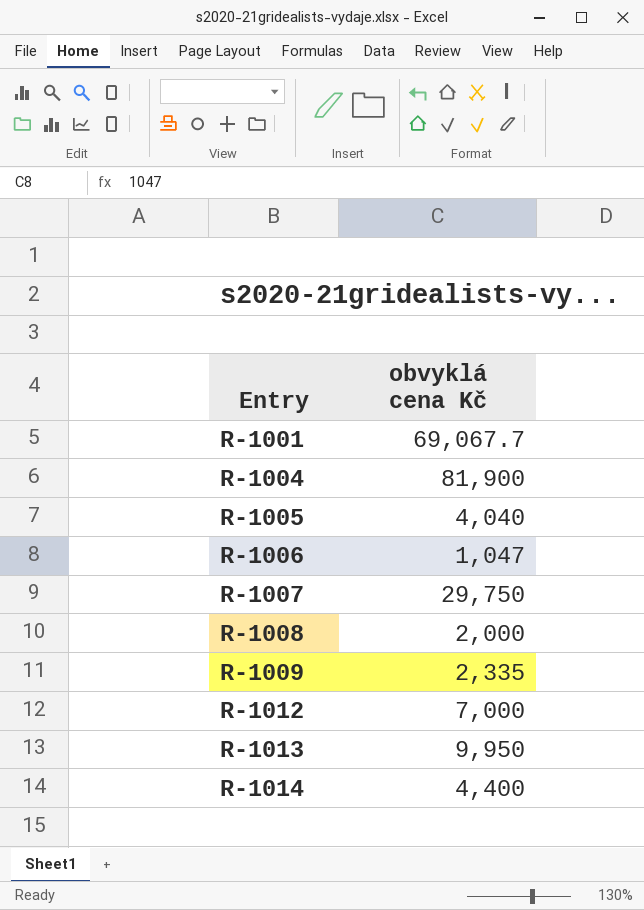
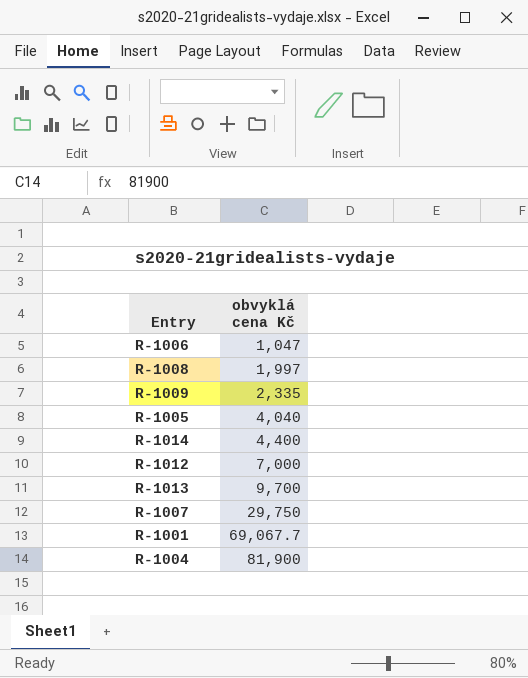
row order: Entry ascending -> obvyklá cena Kč ascending
R-1008 | obvyklá cena Kč: 2,000 -> 1,997
R-1013 | obvyklá cena Kč: 9,950 -> 9,700

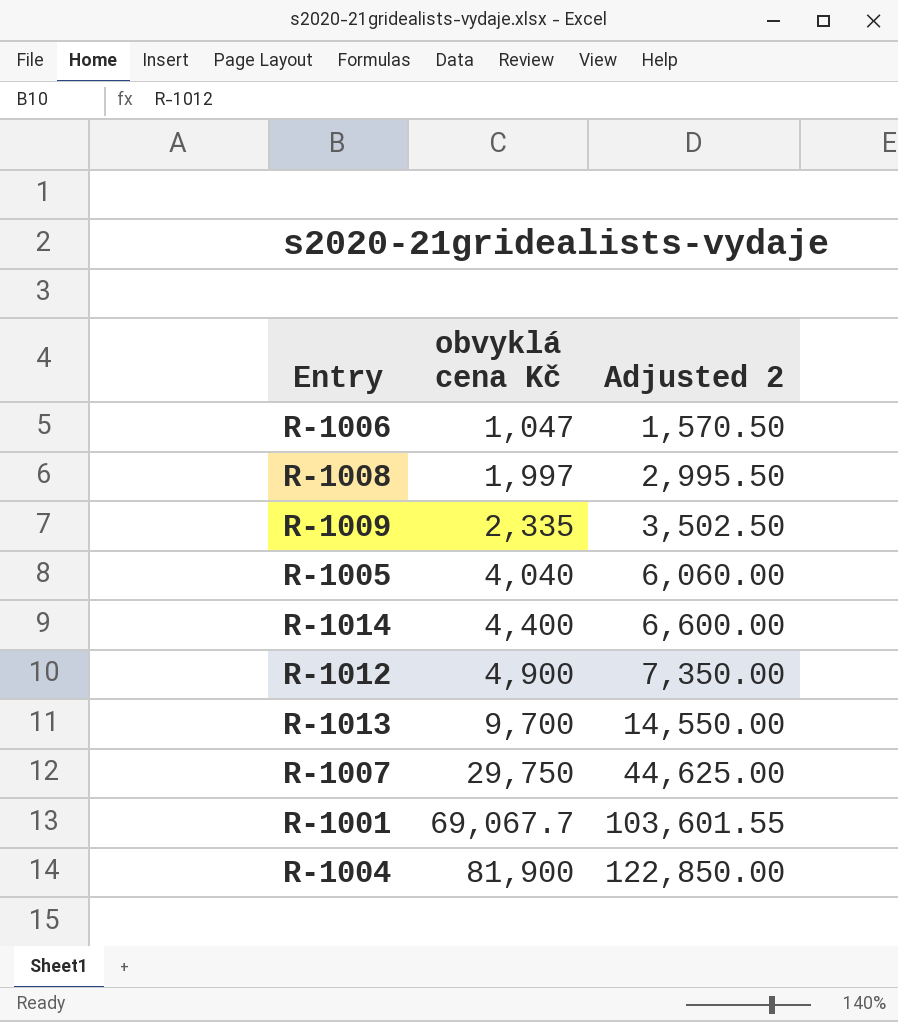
column Adjusted 2 | formula: none -> [obvyklá cena Kč] * 1.5
R-1012 | obvyklá cena Kč: 7,000 -> 4,900

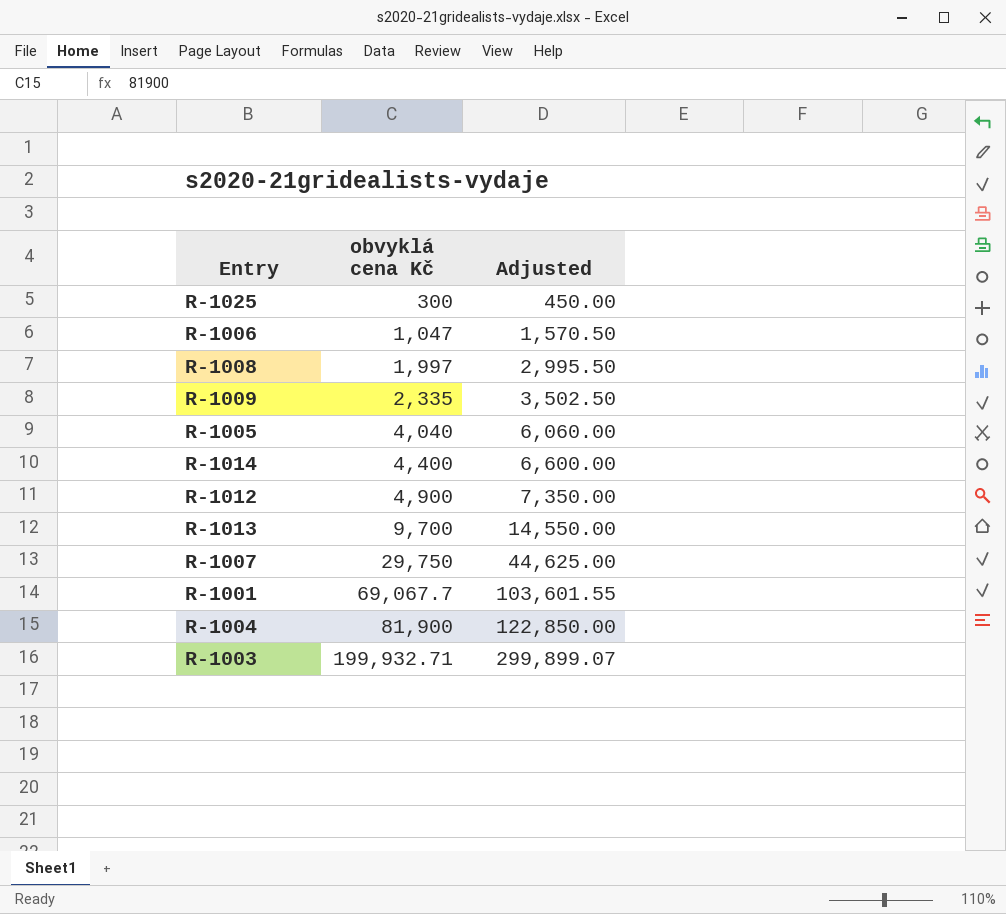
column name: Adjusted 2 -> Adjusted
row R-1025: none -> 300 | 450.00
row R-1003: none -> 199,932.71 | 299,899.07

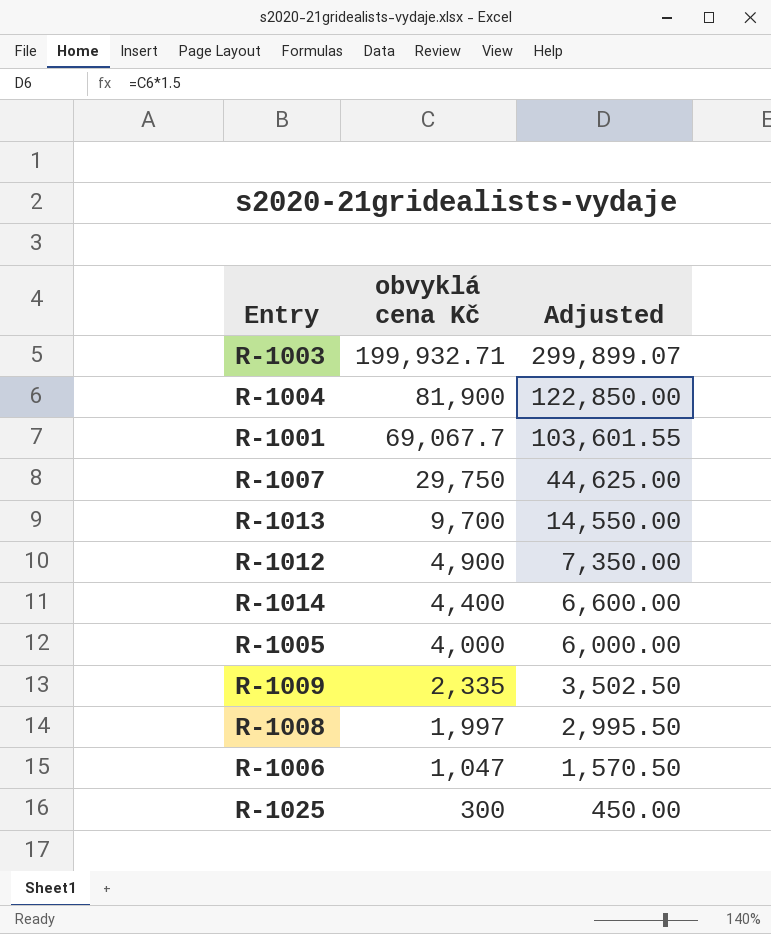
row order: obvyklá cena Kč ascending -> obvyklá cena Kč descending
R-1005 | obvyklá cena Kč: 4,040 -> 4,000
R-1005 | Adjusted: 6,060.00 -> 6,000.00

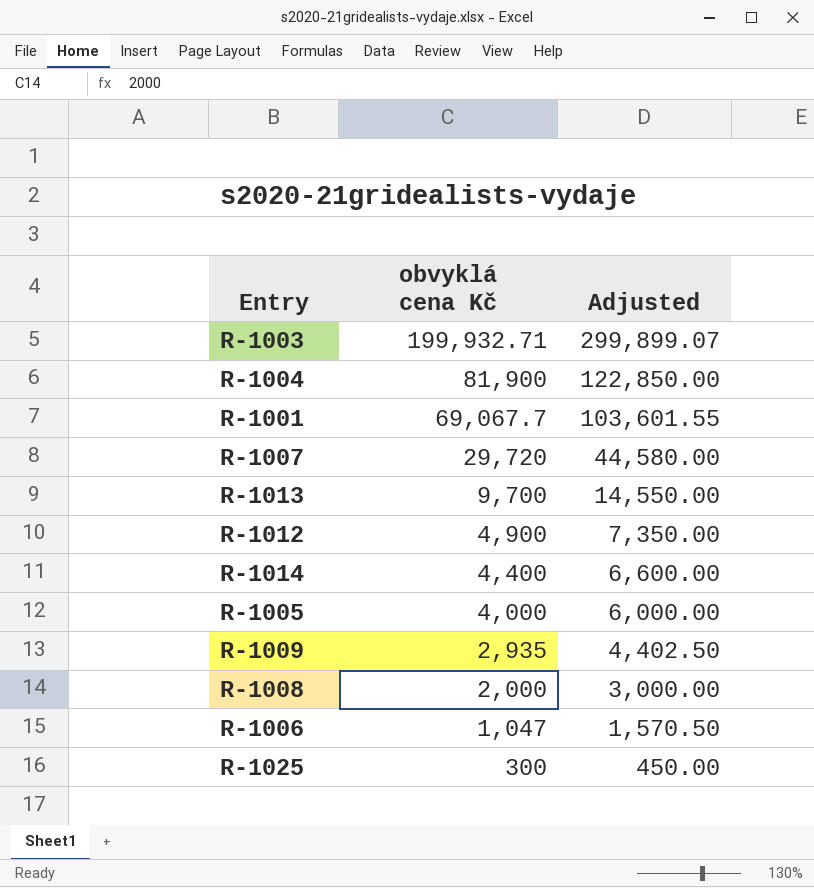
R-1007 | obvyklá cena Kč: 29,750 -> 29,720
R-1007 | Adjusted: 44,625.00 -> 44,580.00
R-1009 | obvyklá cena Kč: 2,335 -> 2,935
R-1009 | Adjusted: 3,502.50 -> 4,402.50
R-1008 | obvyklá cena Kč: 1,997 -> 2,000
R-1008 | Adjusted: 2,995.50 -> 3,000.00

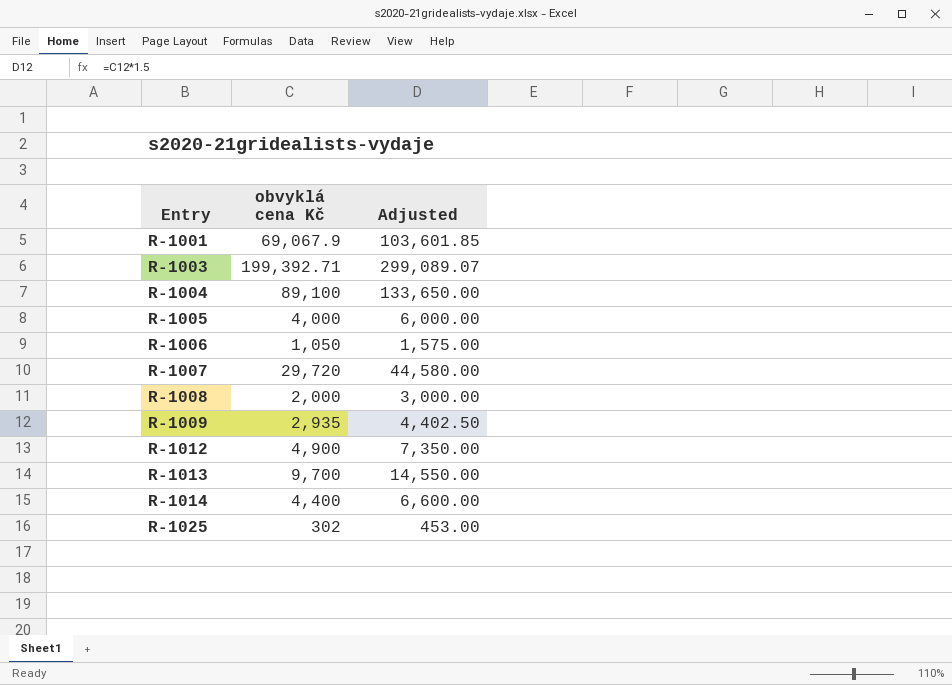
row order: obvyklá cena Kč descending -> Entry ascending
R-1001 | obvyklá cena Kč: 69,067.7 -> 69,067.9
R-1001 | Adjusted: 103,601.55 -> 103,601.85
R-1003 | obvyklá cena Kč: 199,932.71 -> 199,392.71
R-1003 | Adjusted: 299,899.07 -> 299,089.07
R-1004 | obvyklá cena Kč: 81,900 -> 89,100
R-1004 | Adjusted: 122,850.00 -> 133,650.00
R-1006 | obvyklá cena Kč: 1,047 -> 1,050
R-1006 | Adjusted: 1,570.50 -> 1,575.00
R-1025 | obvyklá cena Kč: 300 -> 302
R-1025 | Adjusted: 450.00 -> 453.00

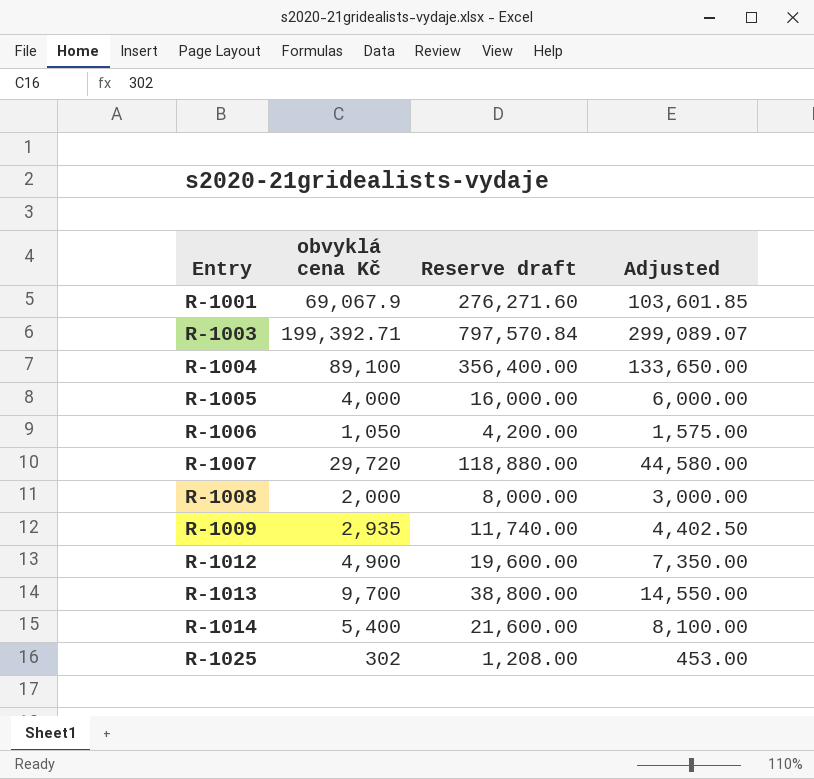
column Reserve draft | formula: none -> [obvyklá cena Kč] * 4
R-1014 | obvyklá cena Kč: 4,400 -> 5,400
R-1014 | Adjusted: 6,600.00 -> 8,100.00

